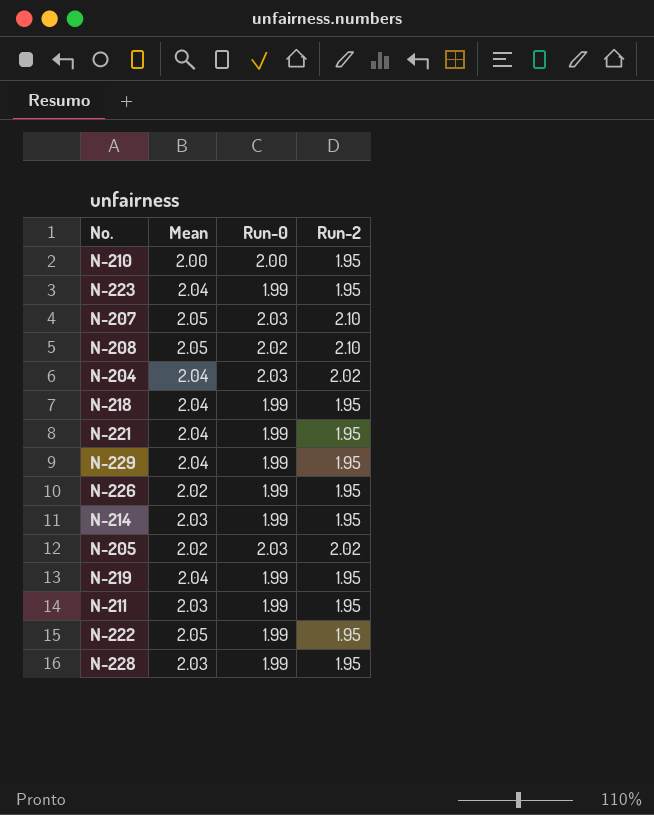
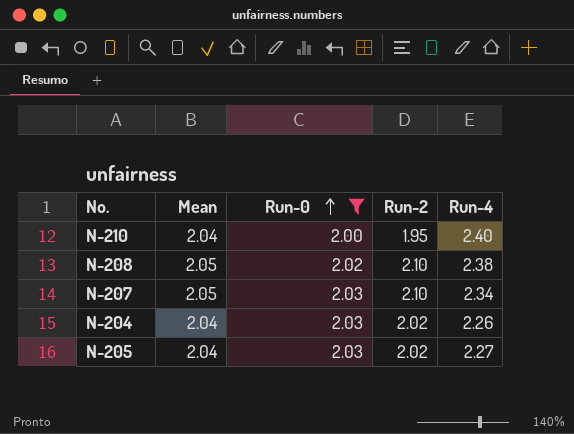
filter: none -> Run-0 != 1.99
row order: none -> Run-0 ascending
column Run-4 | position: none -> 5
N-210 | Mean: 2.00 -> 2.04
N-205 | Mean: 2.02 -> 2.04

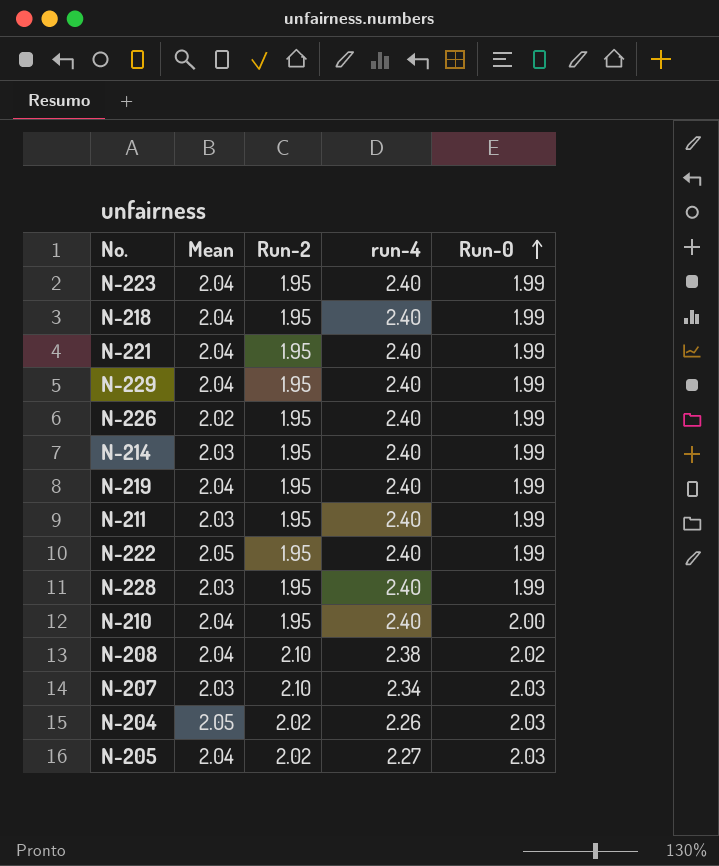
filter: Run-0 != 1.99 -> none
column name: Run-4 -> run-4
column Run-0 | position: 3 -> 5
N-208 | Mean: 2.05 -> 2.04
N-207 | Mean: 2.05 -> 2.03
N-204 | Mean: 2.04 -> 2.05

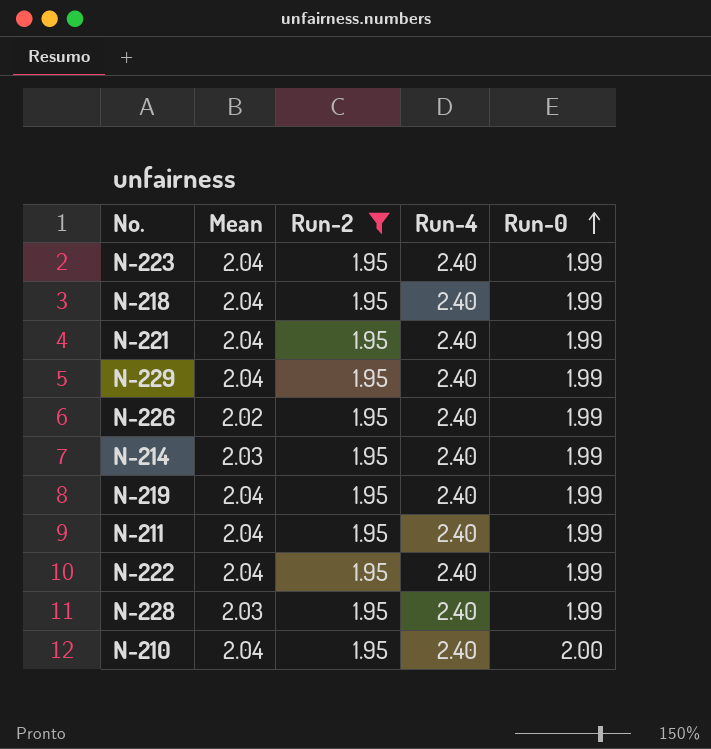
filter: none -> Run-2 = 1.95
column name: run-4 -> Run-4
N-211 | Mean: 2.03 -> 2.04
N-222 | Mean: 2.05 -> 2.04

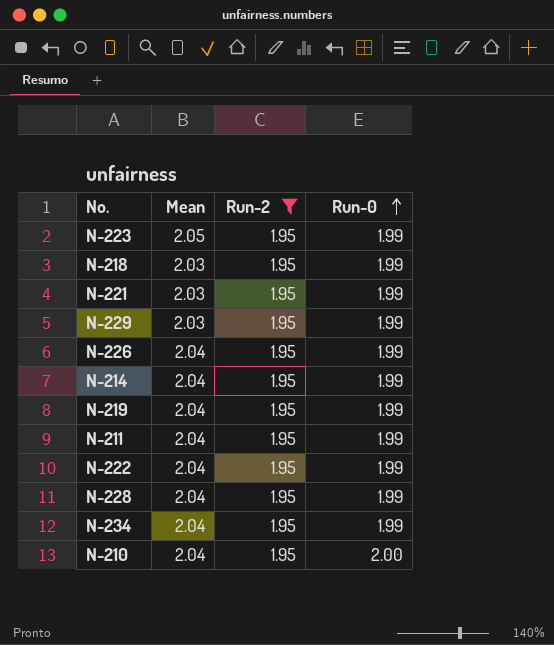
column Run-4 | position: 4 -> none
N-223 | Mean: 2.04 -> 2.05
N-218 | Mean: 2.04 -> 2.03
N-221 | Mean: 2.04 -> 2.03
N-229 | Mean: 2.04 -> 2.03
N-226 | Mean: 2.02 -> 2.04
N-214 | Mean: 2.03 -> 2.04
N-228 | Mean: 2.03 -> 2.04
row N-234: none -> 2.04 | 1.95 | 1.99

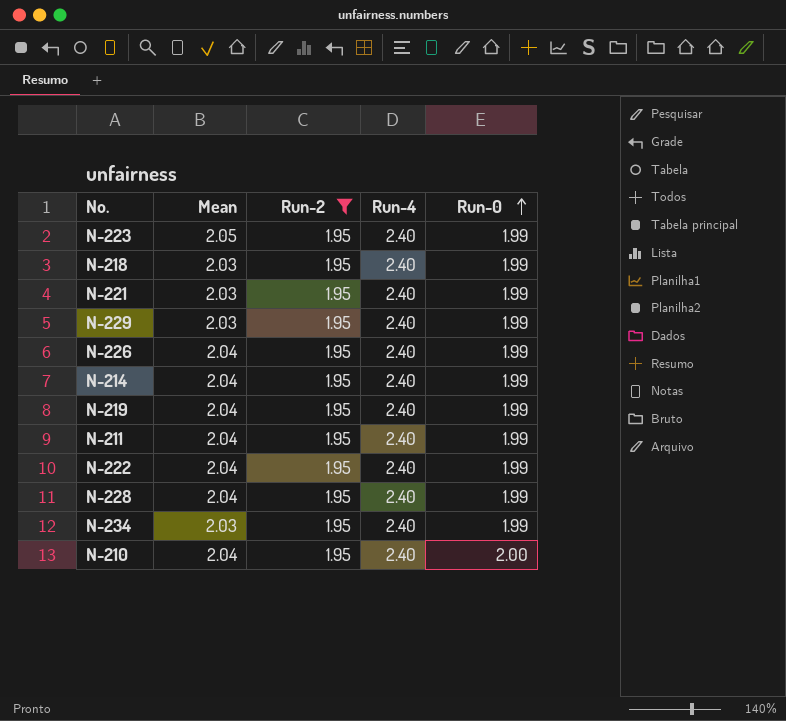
column Run-4 | position: none -> 4
N-234 | Mean: 2.04 -> 2.03

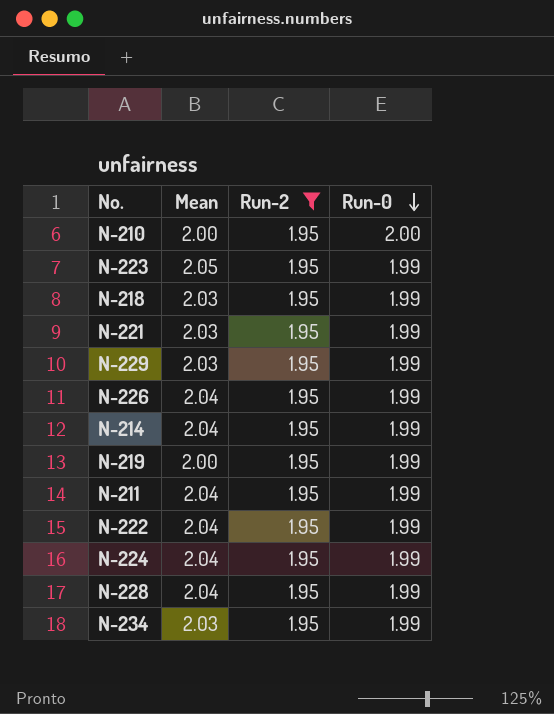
row order: Run-0 ascending -> Run-0 descending
column Run-4 | position: 4 -> none
N-210 | Mean: 2.04 -> 2.00
N-219 | Mean: 2.04 -> 2.00
row N-224: none -> 2.04 | 1.95 | 1.99

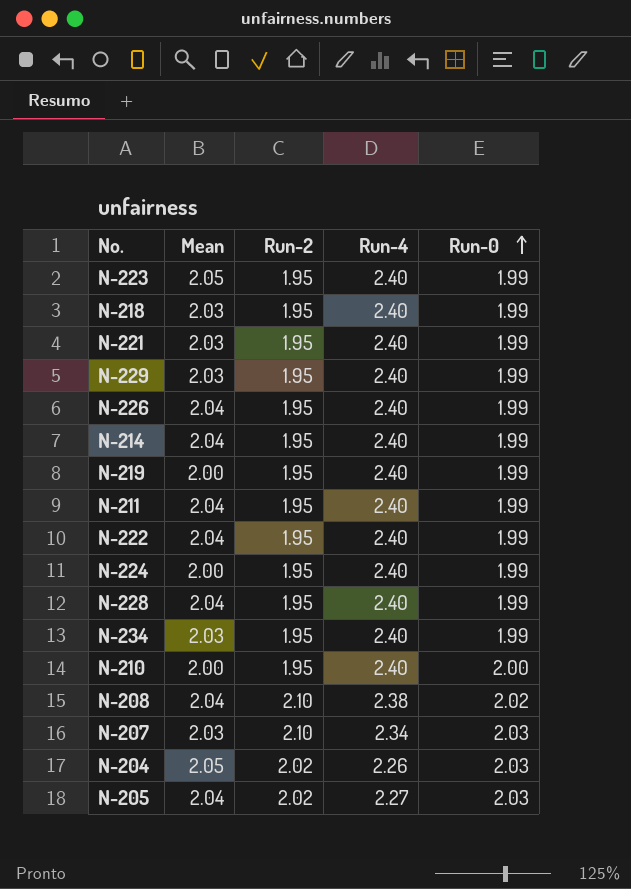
filter: Run-2 = 1.95 -> none
row order: Run-0 descending -> Run-0 ascending
column Run-4 | position: none -> 4
N-224 | Mean: 2.04 -> 2.00

